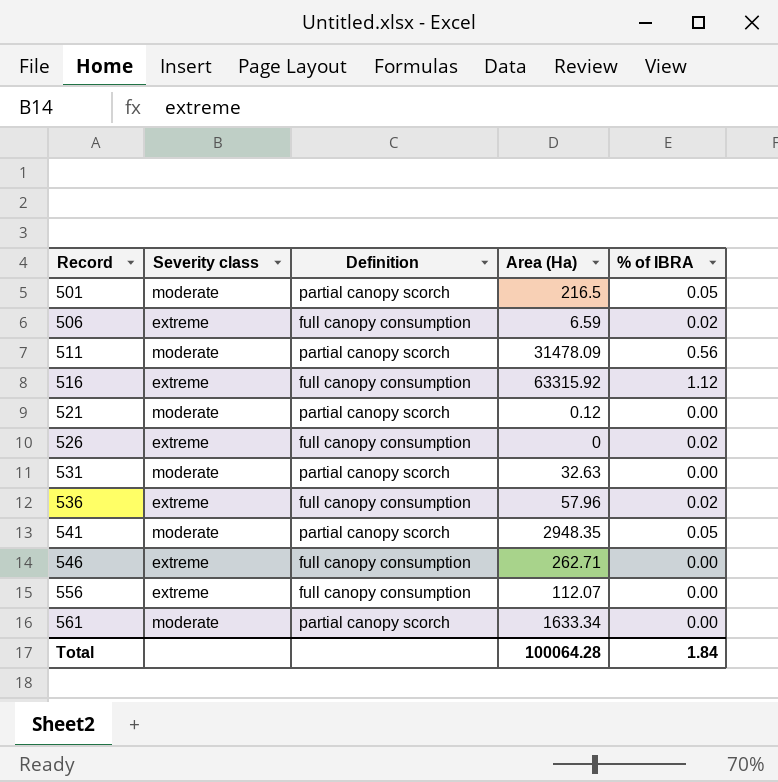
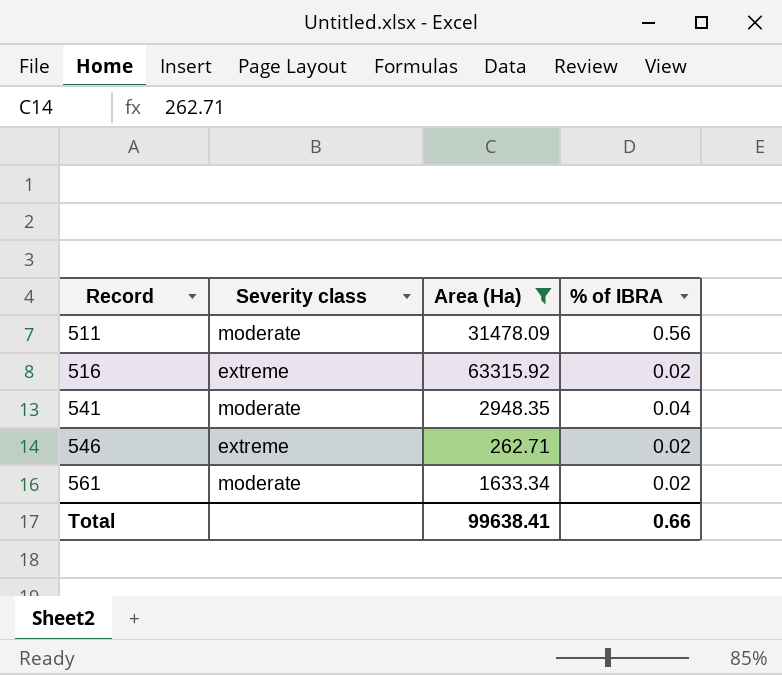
filter: none -> Area (Ha) >= 262.71
column Definition | position: 3 -> none
516 | % of IBRA: 1.12 -> 0.02
541 | % of IBRA: 0.05 -> 0.04
546 | % of IBRA: 0.00 -> 0.02
561 | % of IBRA: 0.00 -> 0.02
Total | Area (Ha): 100064.28 -> 99638.41
Total | % of IBRA: 1.84 -> 0.66

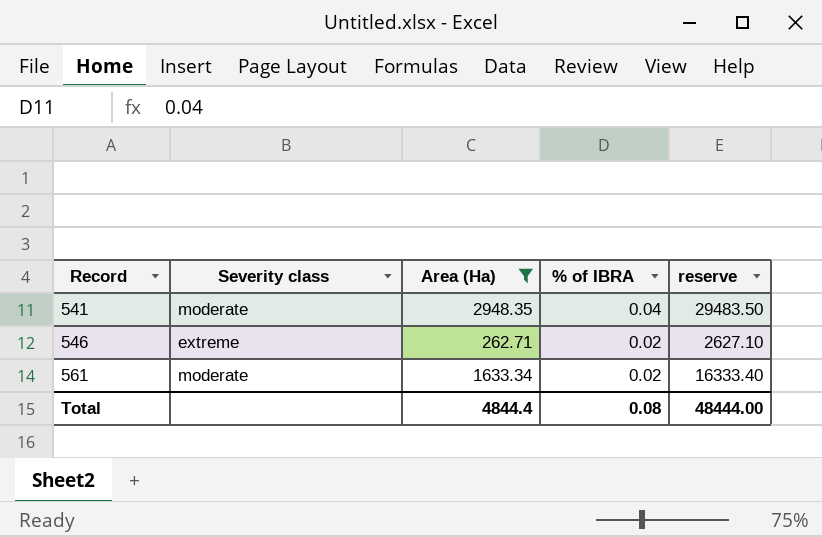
column reserve | formula: none -> [Area (Ha)] * 10
row 511: moderate | 31478.09 | 0.56 -> none
row 516: extreme | 63315.92 | 0.02 -> none
Total | Area (Ha): 99638.41 -> 4844.4
Total | % of IBRA: 0.66 -> 0.08

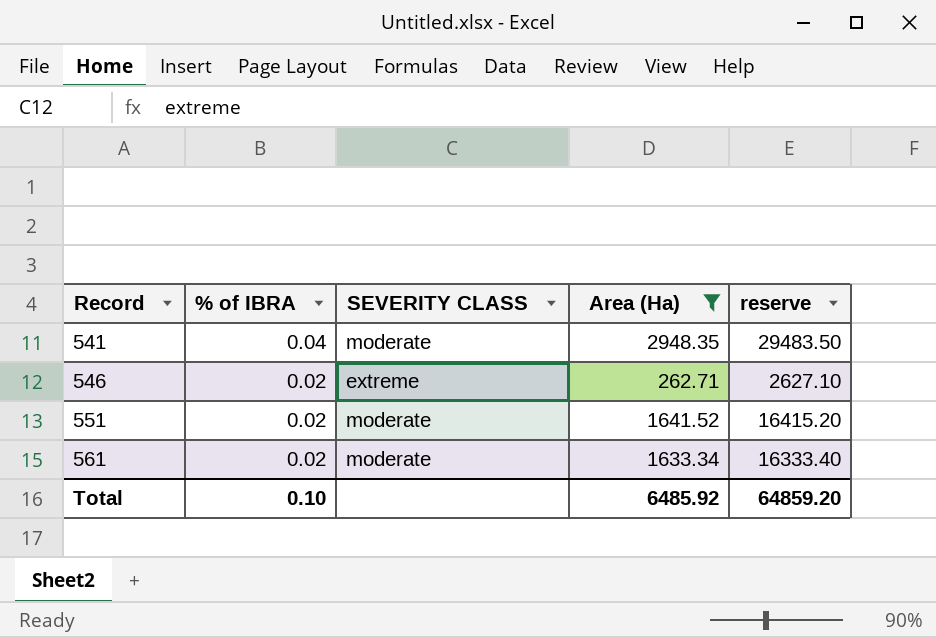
column % of IBRA | position: 4 -> 2
column name: Severity class -> SEVERITY CLASS
row 551: none -> 0.02 | moderate | 1641.52 | 16415.20
Total | % of IBRA: 0.08 -> 0.10
Total | Area (Ha): 4844.4 -> 6485.92
Total | reserve: 48444.00 -> 64859.20

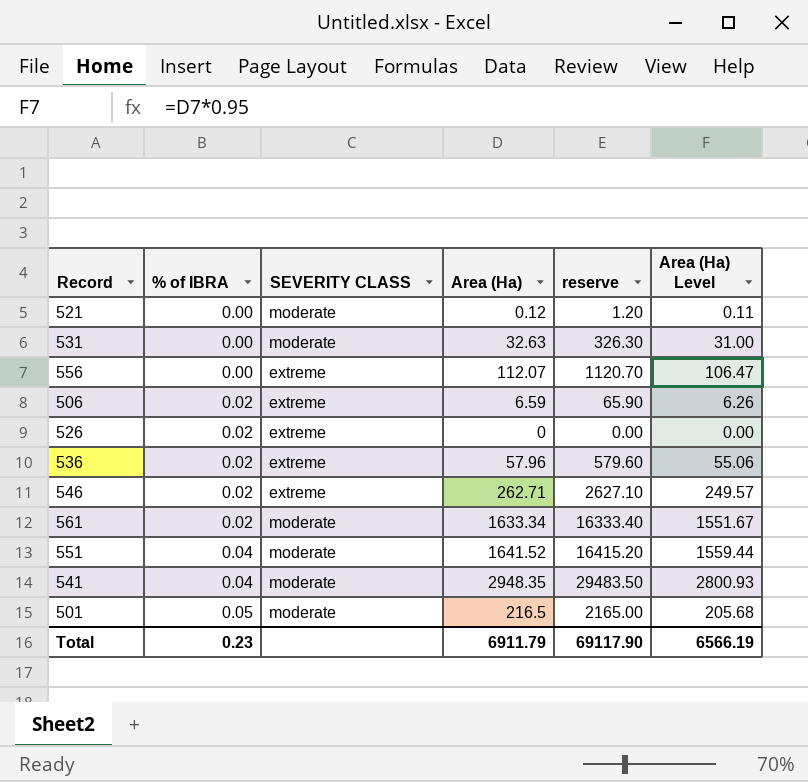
filter: Area (Ha) >= 262.71 -> none
row order: Record ascending -> % of IBRA ascending
column Area (Ha) Level | formula: none -> [Area (Ha)] * 0.95
551 | % of IBRA: 0.02 -> 0.04
Total | % of IBRA: 0.10 -> 0.23
Total | Area (Ha): 6485.92 -> 6911.79
Total | reserve: 64859.20 -> 69117.90

